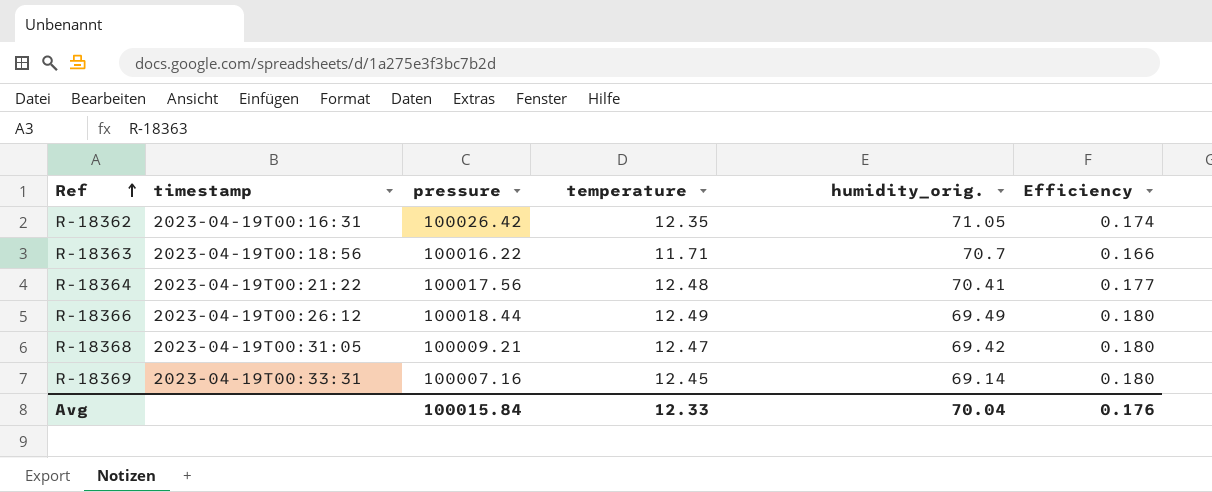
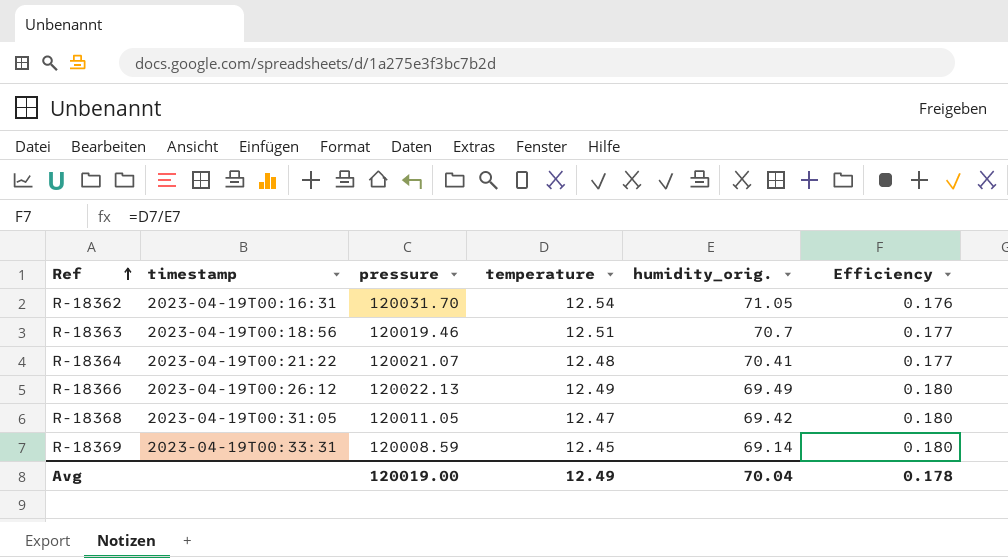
R-18362 | pressure: 100026.42 -> 120031.70
R-18362 | temperature: 12.35 -> 12.54
R-18362 | Efficiency: 0.174 -> 0.176
R-18363 | pressure: 100016.22 -> 120019.46
R-18363 | temperature: 11.71 -> 12.51
R-18363 | Efficiency: 0.166 -> 0.177
R-18364 | pressure: 100017.56 -> 120021.07
R-18366 | pressure: 100018.44 -> 120022.13
R-18368 | pressure: 100009.21 -> 120011.05
R-18369 | pressure: 100007.16 -> 120008.59
Avg | pressure: 100015.84 -> 120019.00
Avg | temperature: 12.33 -> 12.49
Avg | Efficiency: 0.176 -> 0.178

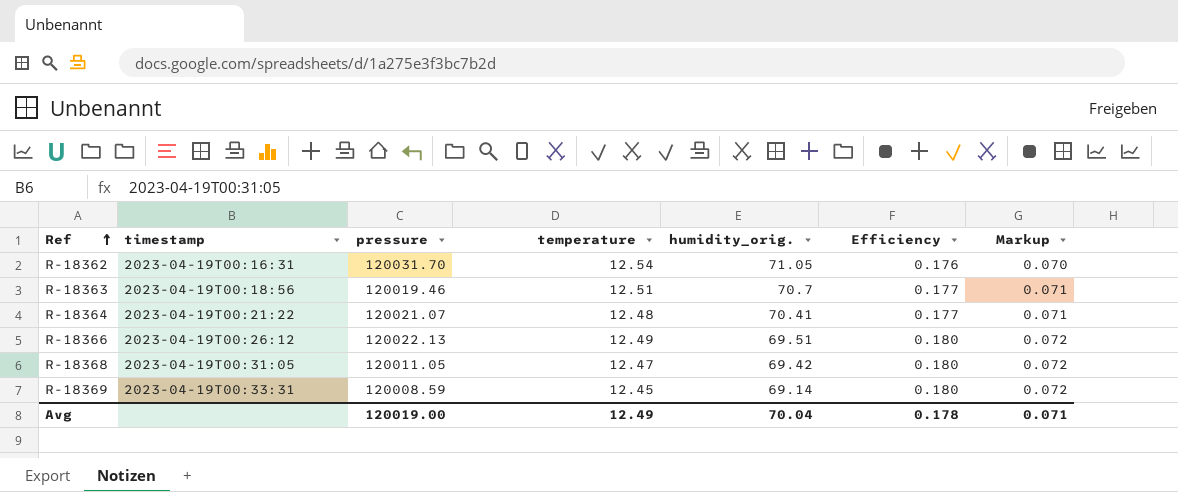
column Markup | formula: none -> [Efficiency] * 0.4
R-18366 | humidity_orig.: 69.49 -> 69.51

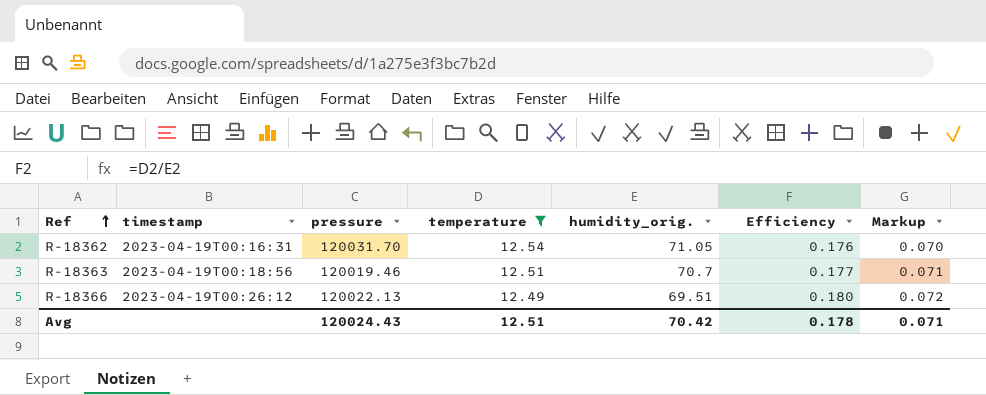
filter: none -> temperature >= 12.49
Avg | pressure: 120019.00 -> 120024.43
Avg | temperature: 12.49 -> 12.51
Avg | humidity_orig.: 70.04 -> 70.42

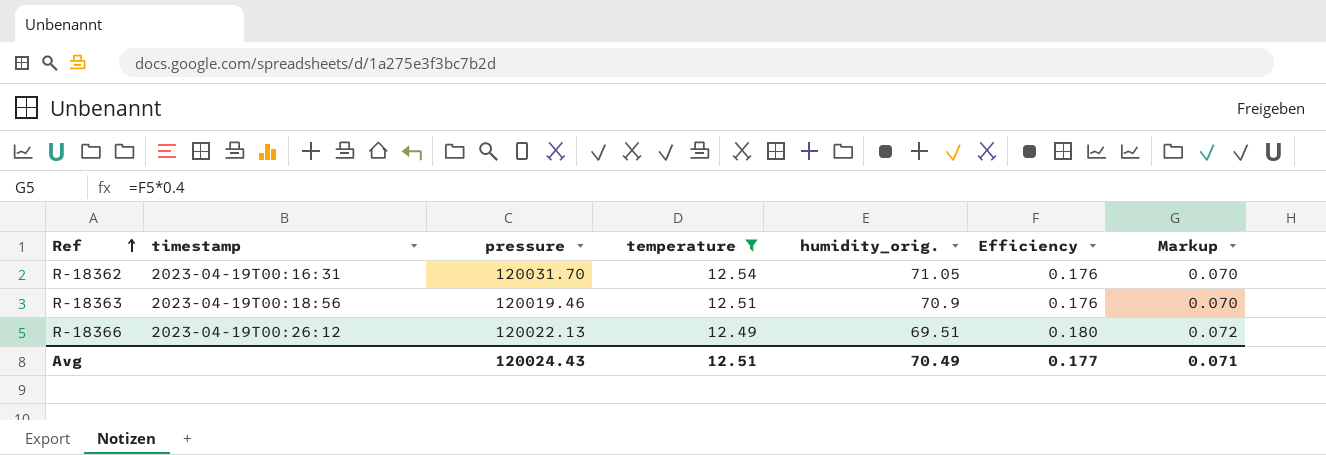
R-18363 | humidity_orig.: 70.7 -> 70.9
R-18363 | Efficiency: 0.177 -> 0.176
R-18363 | Markup: 0.071 -> 0.070
Avg | humidity_orig.: 70.42 -> 70.49
Avg | Efficiency: 0.178 -> 0.177

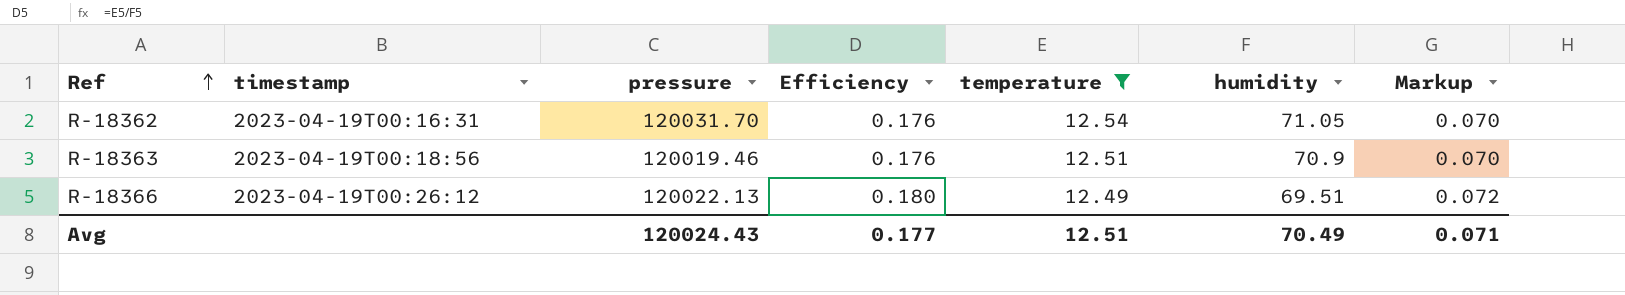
column Efficiency | position: 6 -> 4
column name: humidity_orig. -> humidity

